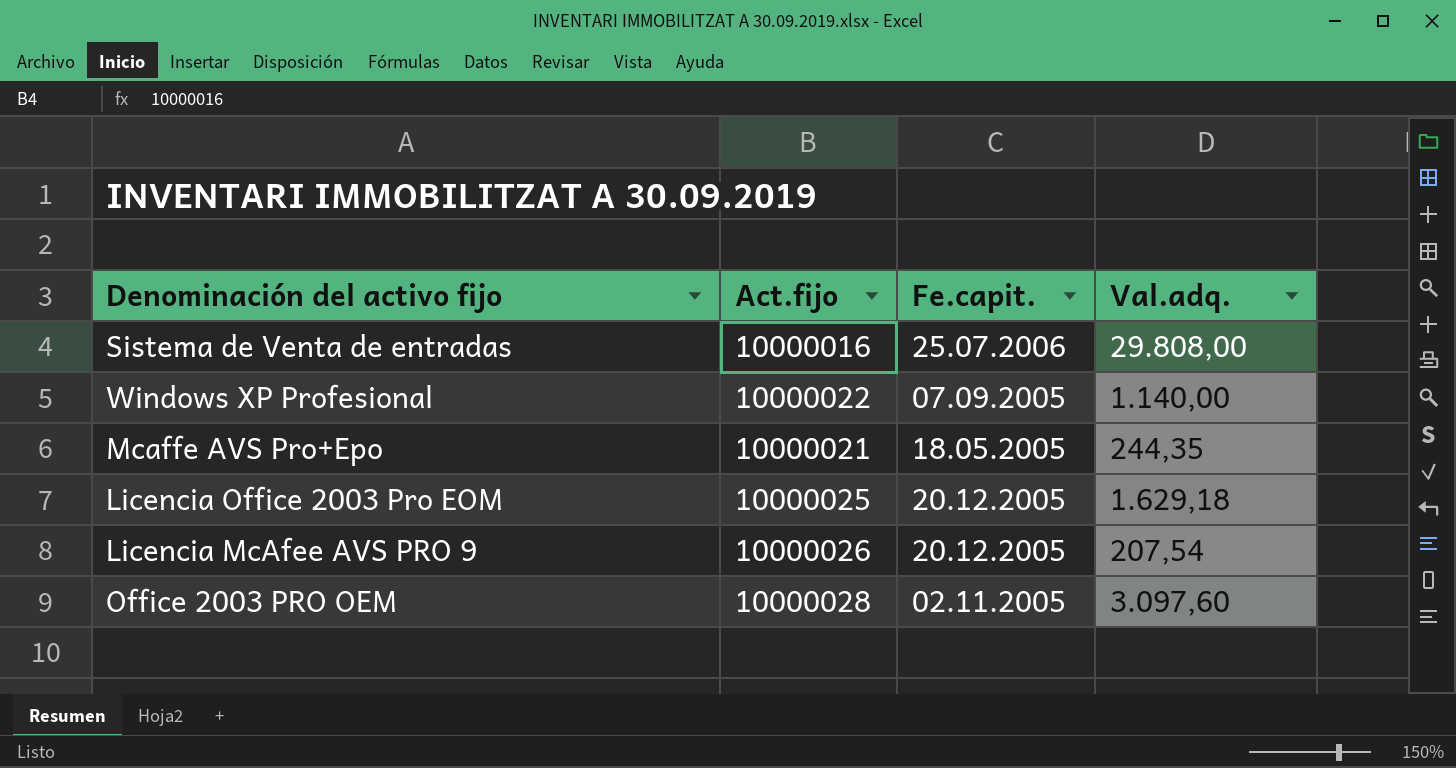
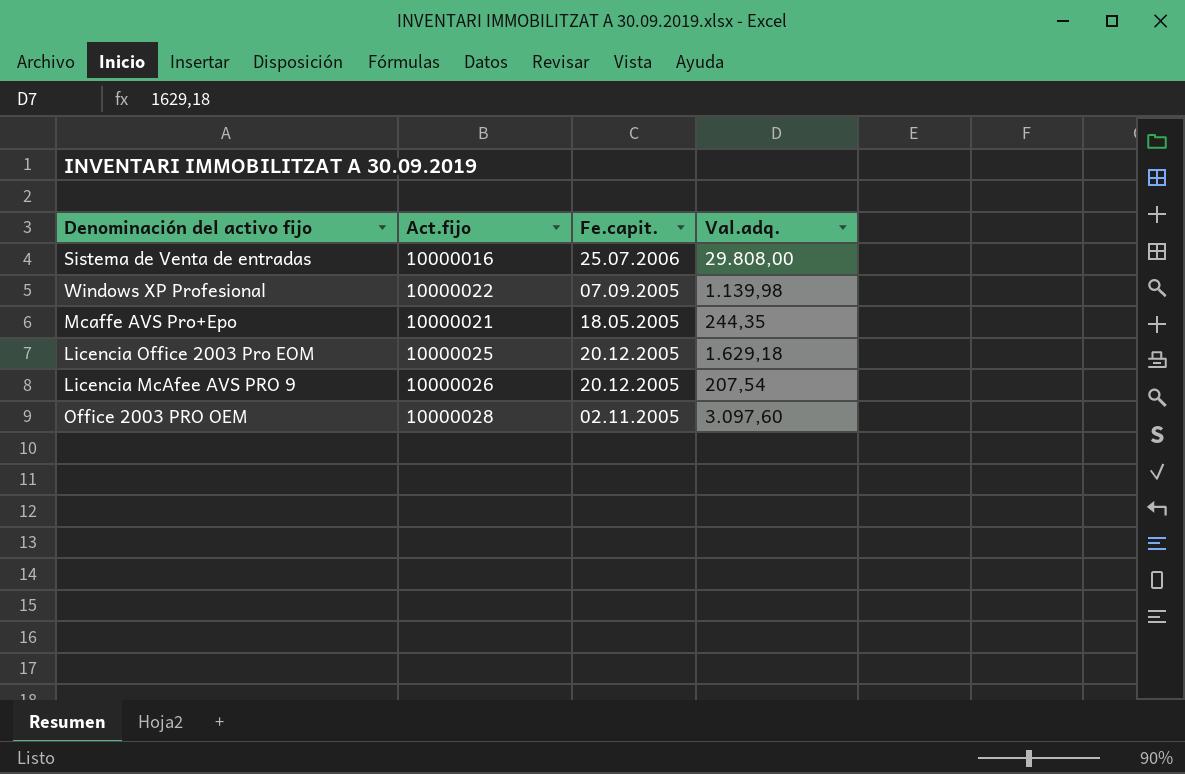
Windows XP Profesional | Val.adq.: 1.140,00 -> 1.139,98

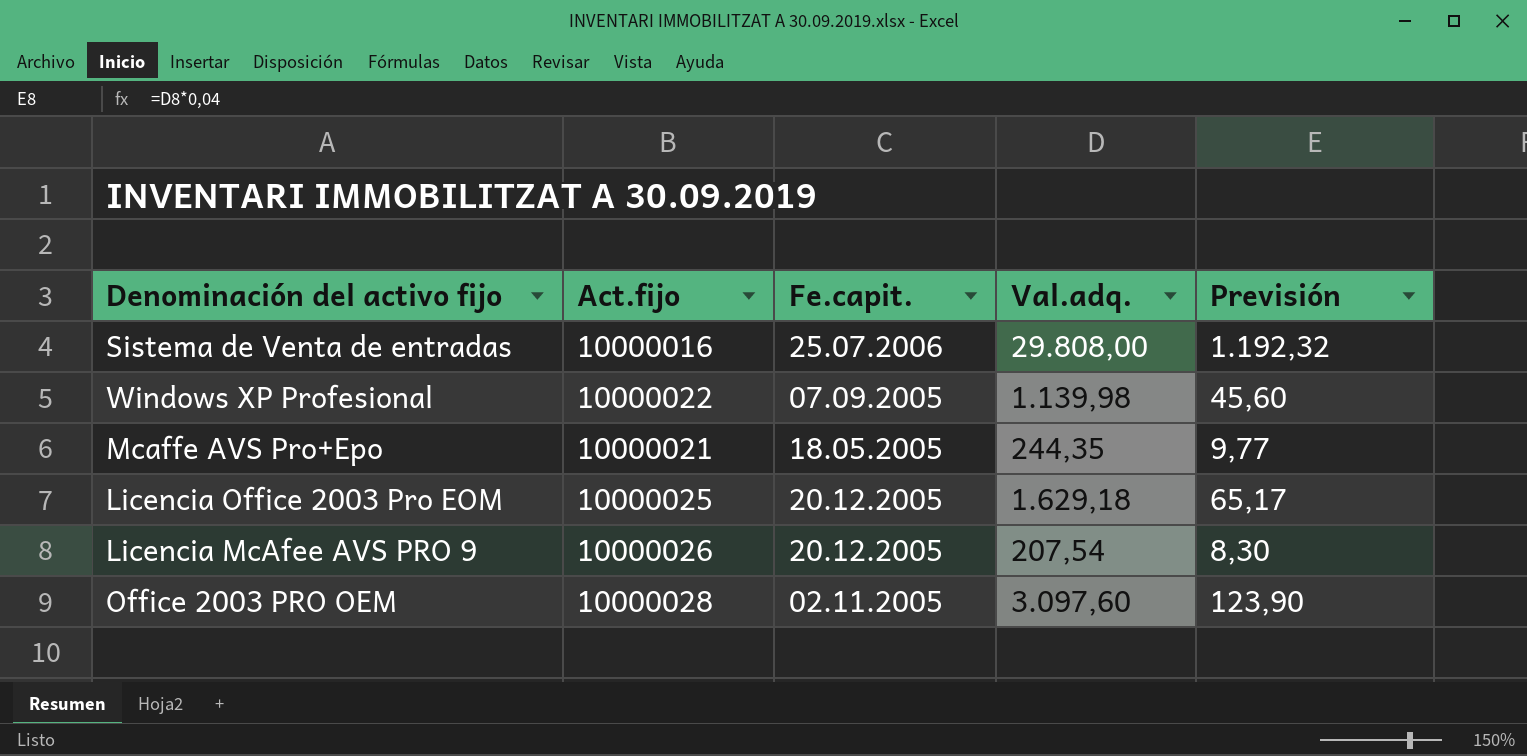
column Previsión | formula: none -> [Val.adq.] * 0,04

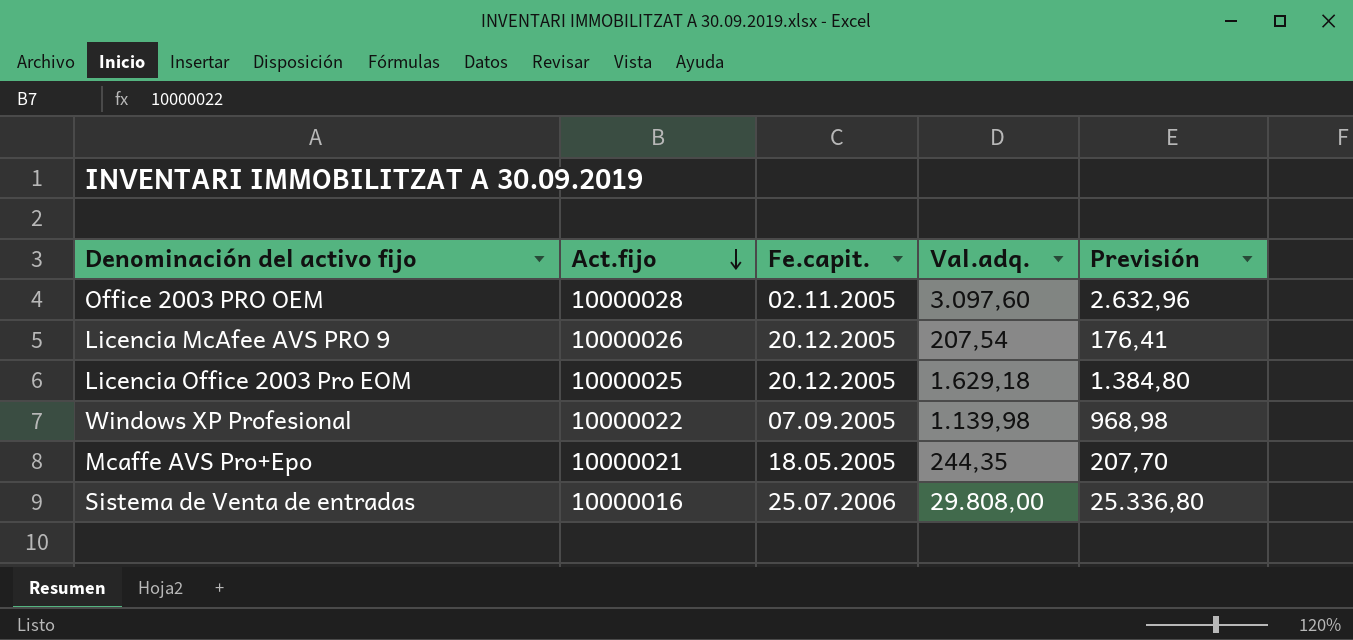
row order: none -> Act.fijo descending
column Previsión | formula: [Val.adq.] * 0,04 -> [Val.adq.] * 0,85

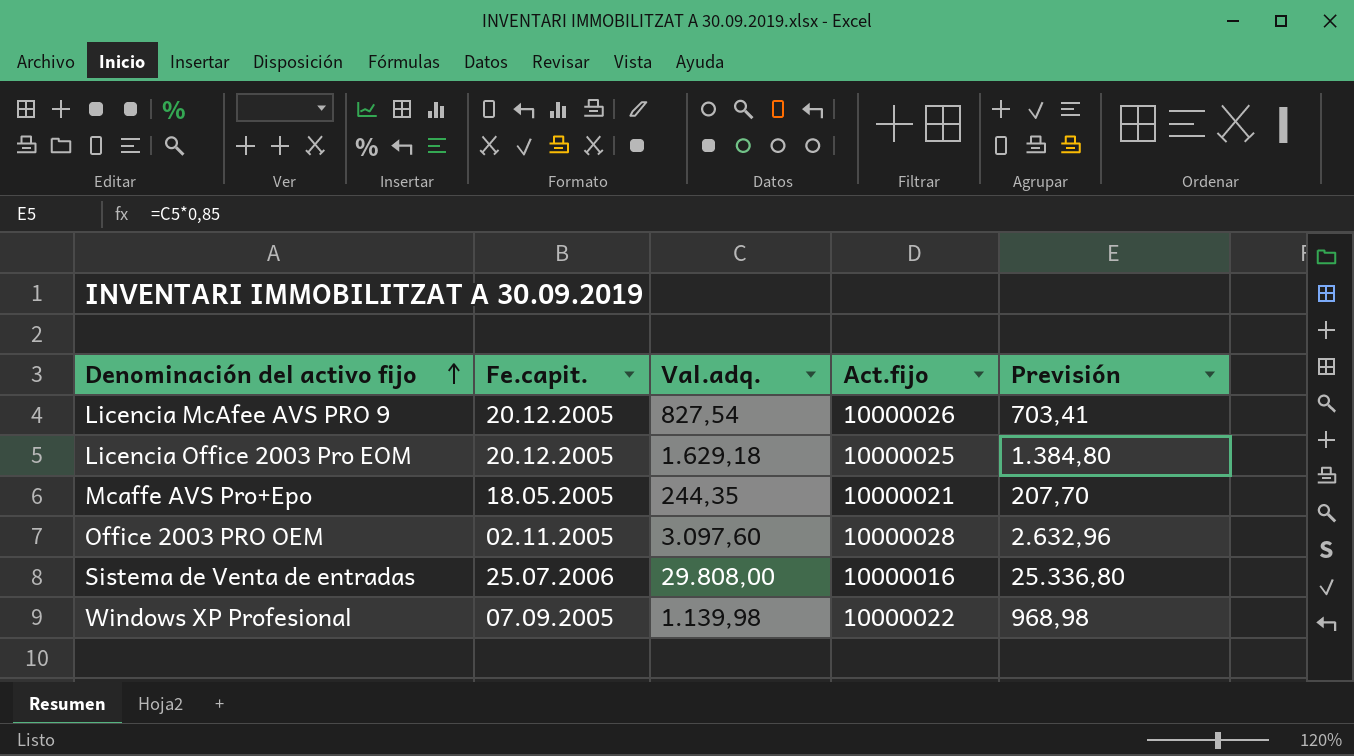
row order: Act.fijo descending -> Denominación del activo fijo ascending
column Act.fijo | position: 2 -> 4
Licencia McAfee AVS PRO 9 | Val.adq.: 207,54 -> 827,54
Licencia McAfee AVS PRO 9 | Previsión: 176,41 -> 703,41

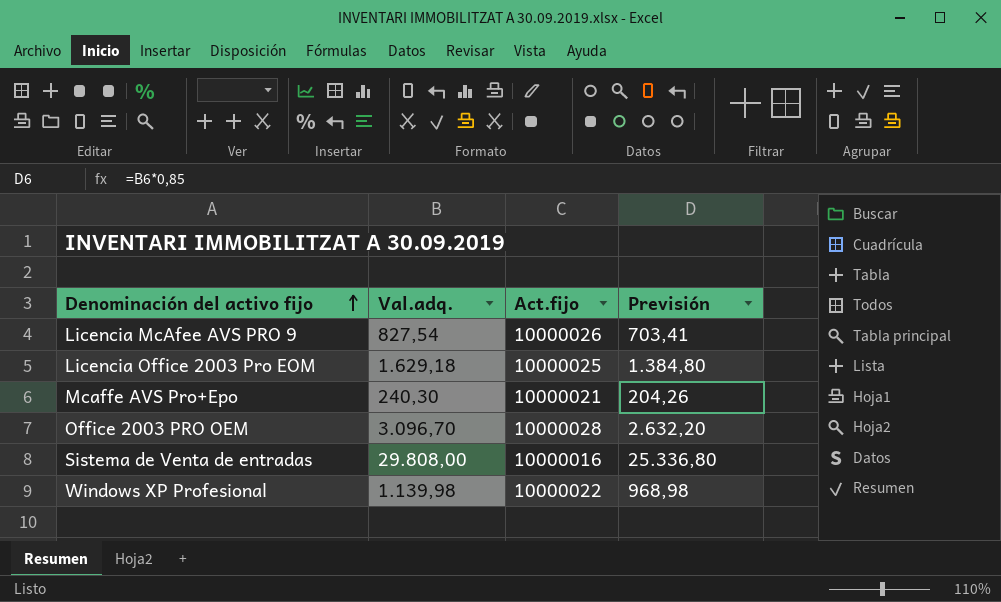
column Fe.capit. | position: 2 -> none
Mcaffe AVS Pro+Epo | Val.adq.: 244,35 -> 240,30
Mcaffe AVS Pro+Epo | Previsión: 207,70 -> 204,26
Office 2003 PRO OEM | Val.adq.: 3.097,60 -> 3.096,70
Office 2003 PRO OEM | Previsión: 2.632,96 -> 2.632,20

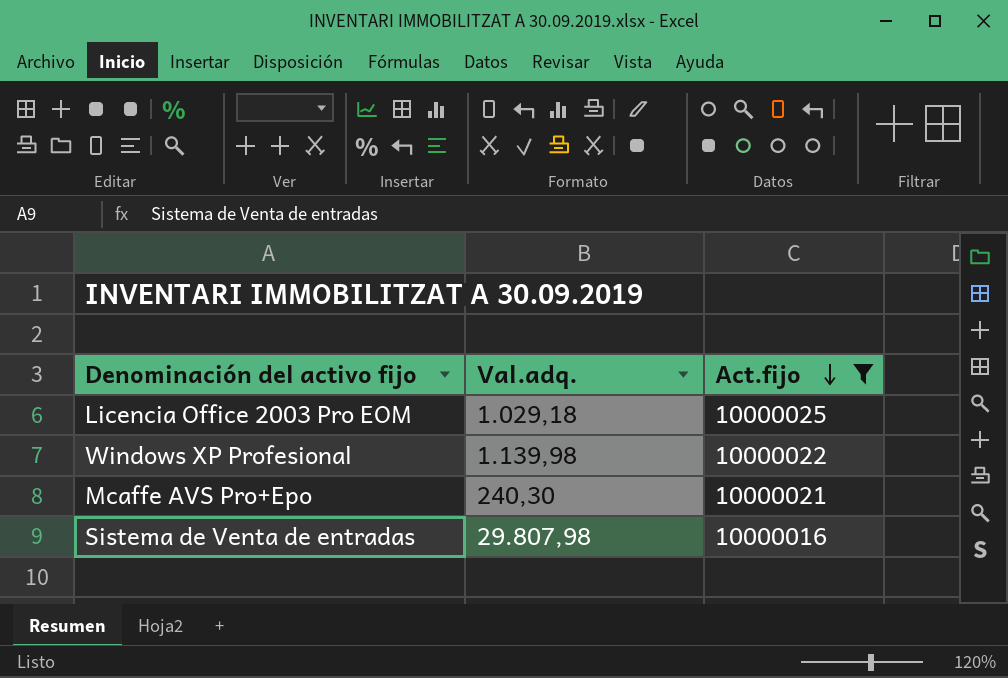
filter: none -> Act.fijo <= 10000025
row order: Denominación del activo fijo ascending -> Act.fijo descending
column Previsión | formula: [Val.adq.] * 0,85 -> none
Licencia Office 2003 Pro EOM | Val.adq.: 1.629,18 -> 1.029,18
Sistema de Venta de entradas | Val.adq.: 29.808,00 -> 29.807,98

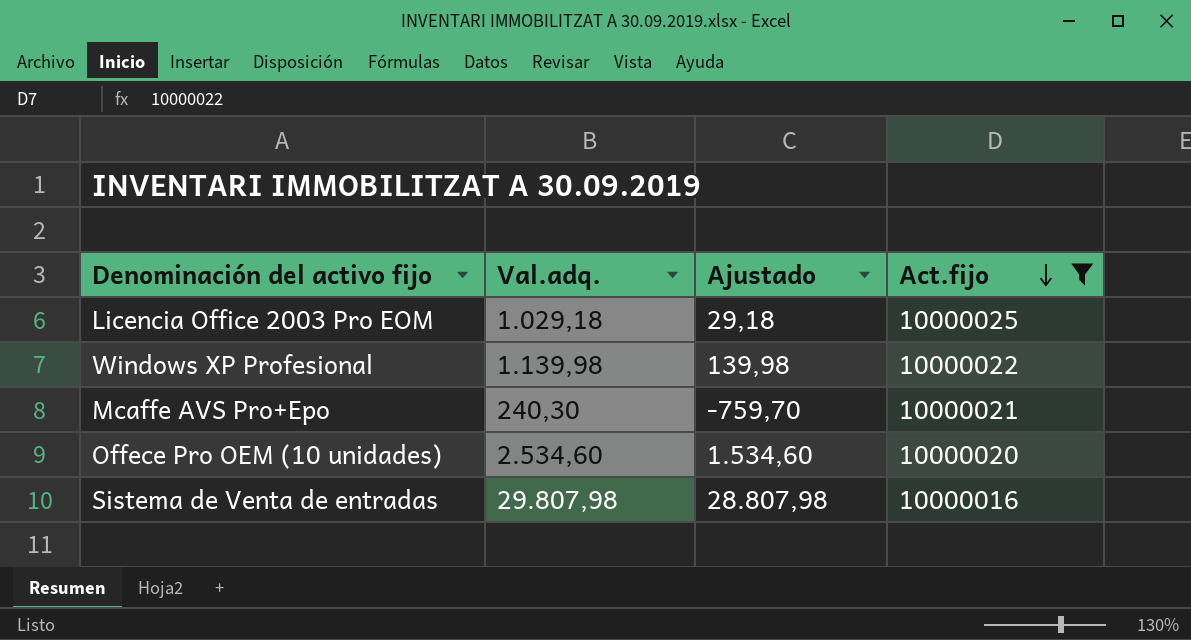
column Ajustado | formula: none -> [Val.adq.] - 1000
row Offece Pro OEM (10 unidades): none -> 2.534,60 | 1.534,60 | 10000020

